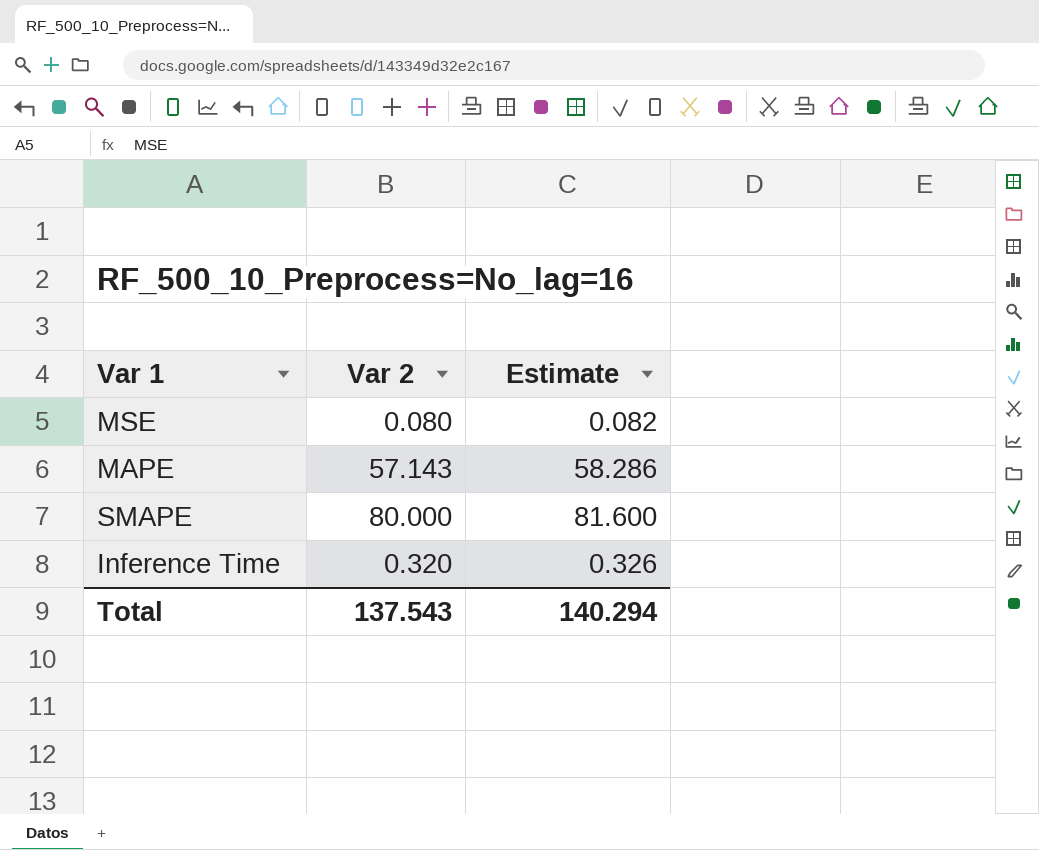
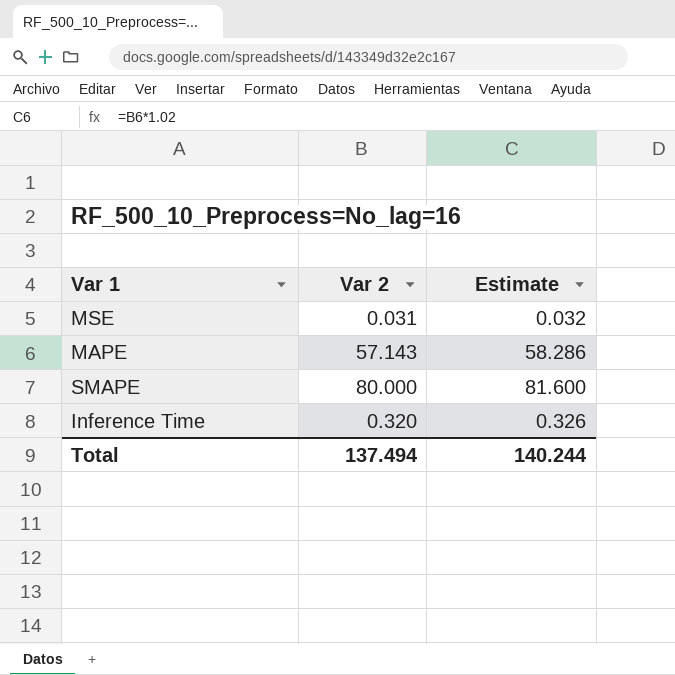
MSE | Var 2: 0.080 -> 0.031
MSE | Estimate: 0.082 -> 0.032
Total | Var 2: 137.543 -> 137.494
Total | Estimate: 140.294 -> 140.244

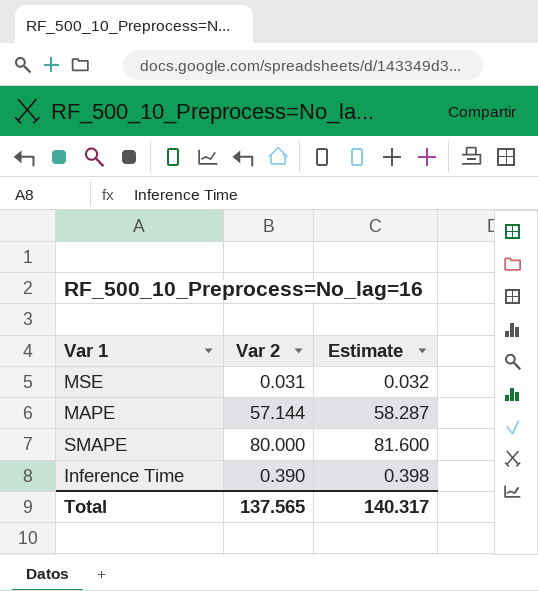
MAPE | Var 2: 57.143 -> 57.144
MAPE | Estimate: 58.286 -> 58.287
Inference Time | Var 2: 0.320 -> 0.390
Inference Time | Estimate: 0.326 -> 0.398
Total | Var 2: 137.494 -> 137.565
Total | Estimate: 140.244 -> 140.317

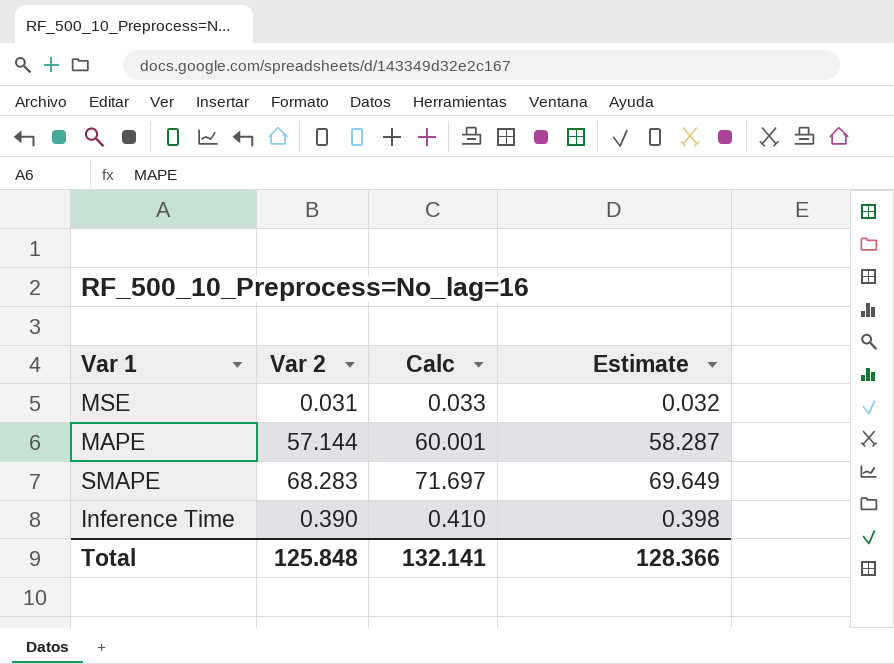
column Calc | formula: none -> [Var 2] * 1.05
SMAPE | Var 2: 80.000 -> 68.283
SMAPE | Estimate: 81.600 -> 69.649
Total | Var 2: 137.565 -> 125.848
Total | Estimate: 140.317 -> 128.366

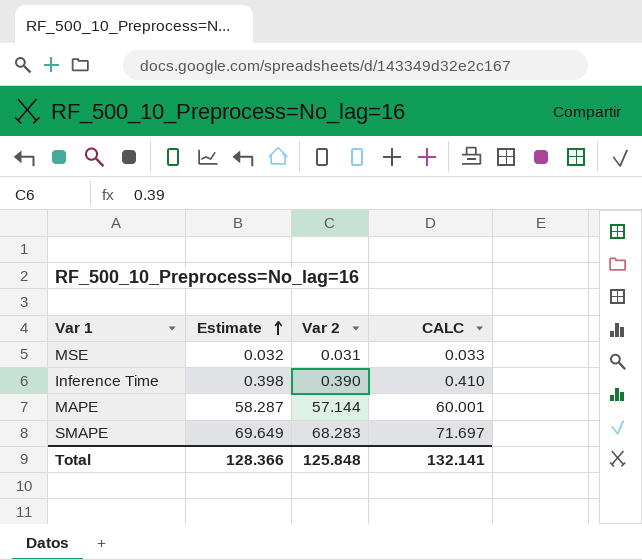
row order: none -> Estimate ascending
column Estimate | position: 4 -> 2
column name: Calc -> CALC

